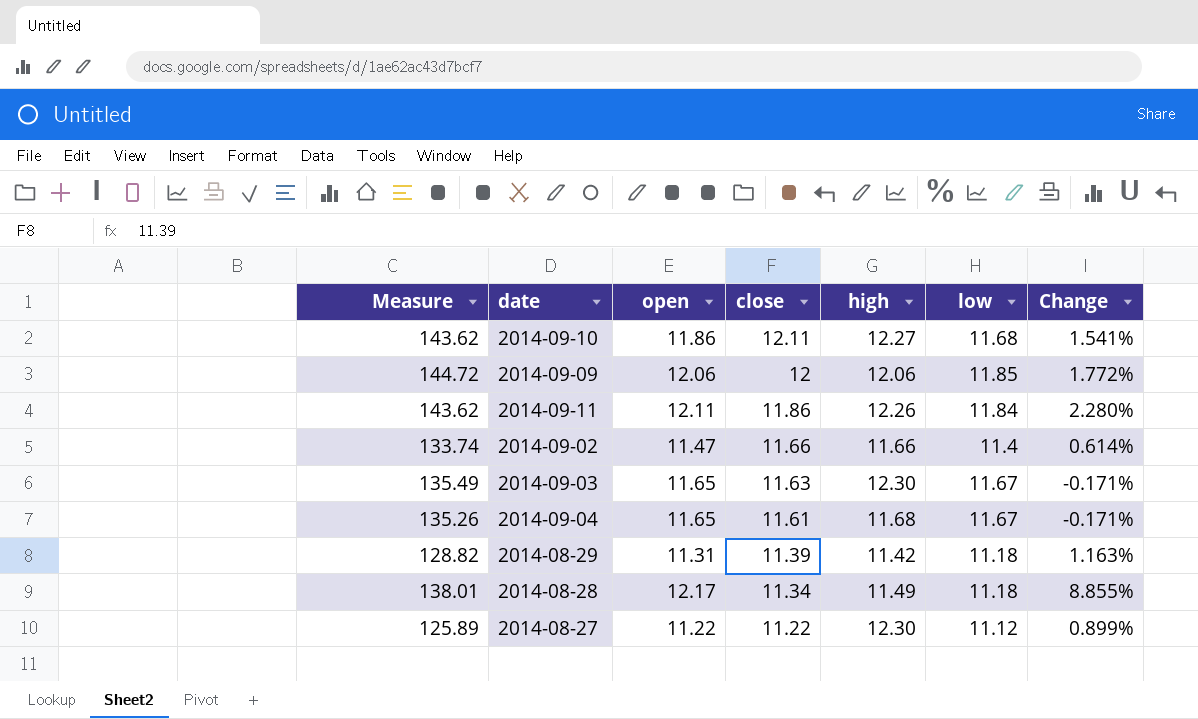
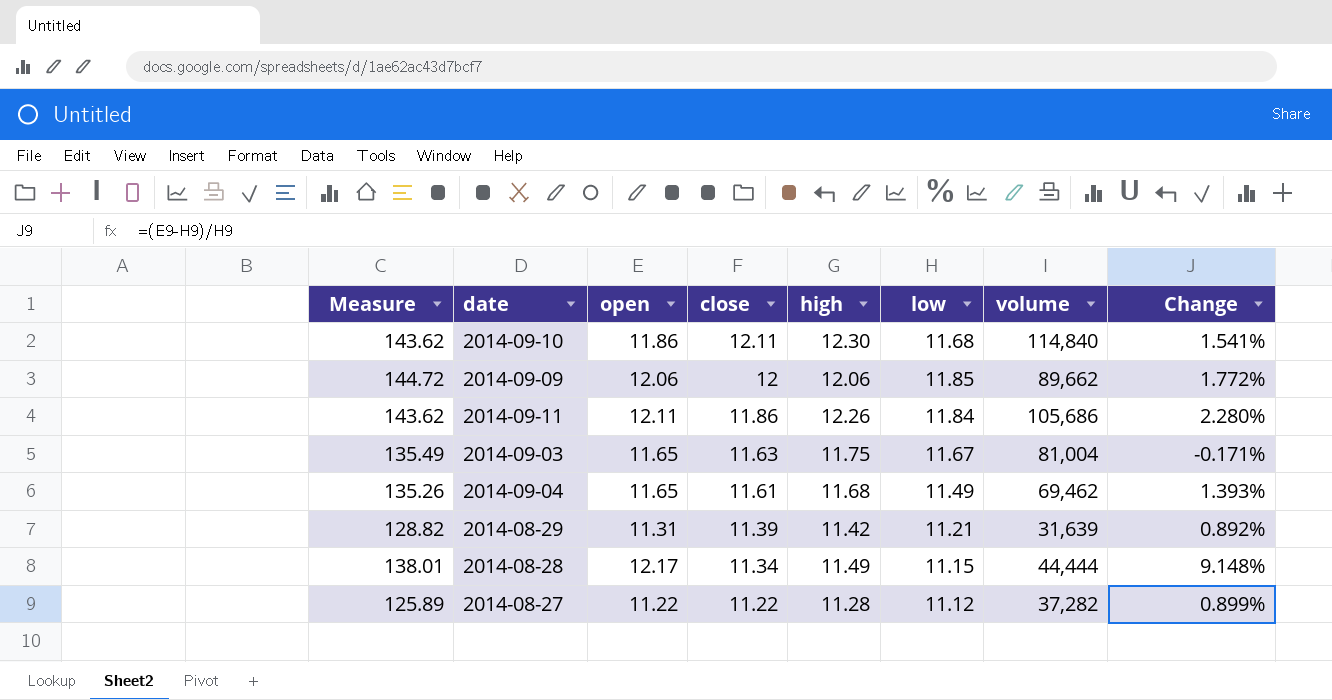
column volume | position: none -> 7
row 2014-09-02: 133.74 | 11.47 | 11.66 | 11.66 | 11.4 | 0.614% -> none
2014-09-10 | high: 12.27 -> 12.30
2014-09-03 | high: 12.30 -> 11.75
2014-09-04 | low: 11.67 -> 11.49
2014-09-04 | Change: -0.171% -> 1.393%
2014-08-29 | low: 11.18 -> 11.21
2014-08-29 | Change: 1.163% -> 0.892%
2014-08-28 | low: 11.18 -> 11.15
2014-08-28 | Change: 8.855% -> 9.148%
2014-08-27 | high: 12.30 -> 11.28

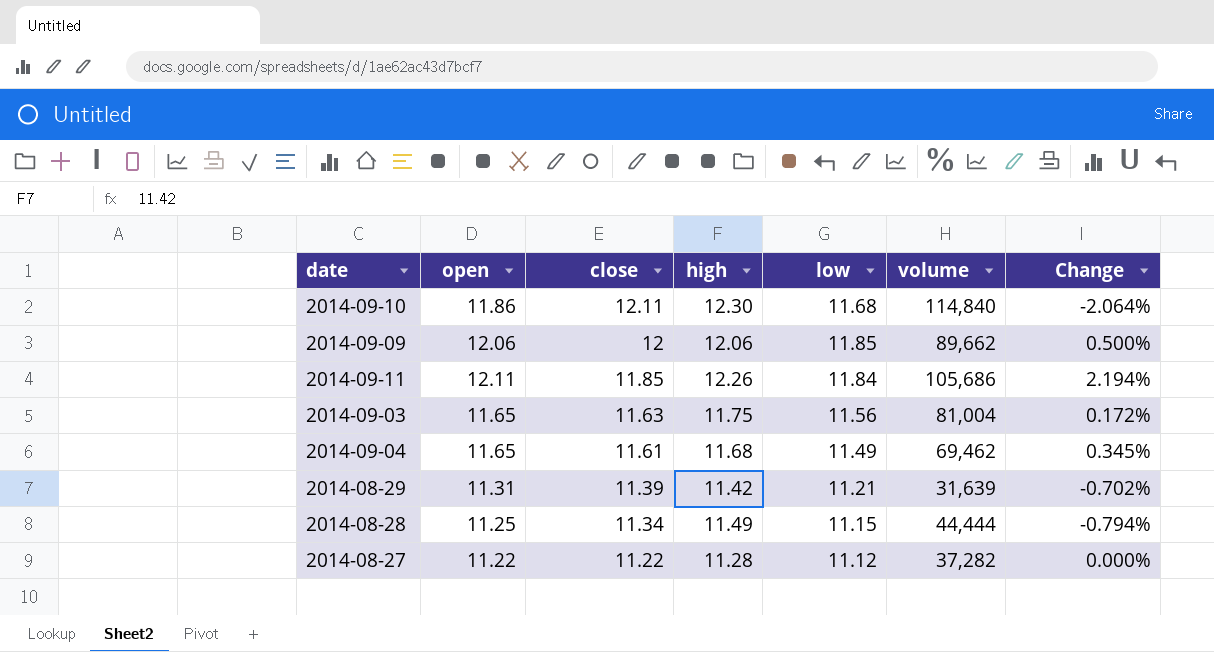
column Measure | formula: [open] * [close] -> none
column Change | formula: ([open] - [low]) / [low] -> ([open] - [close]) / [close]
2014-09-11 | close: 11.86 -> 11.85
2014-09-03 | low: 11.67 -> 11.56
2014-08-28 | open: 12.17 -> 11.25

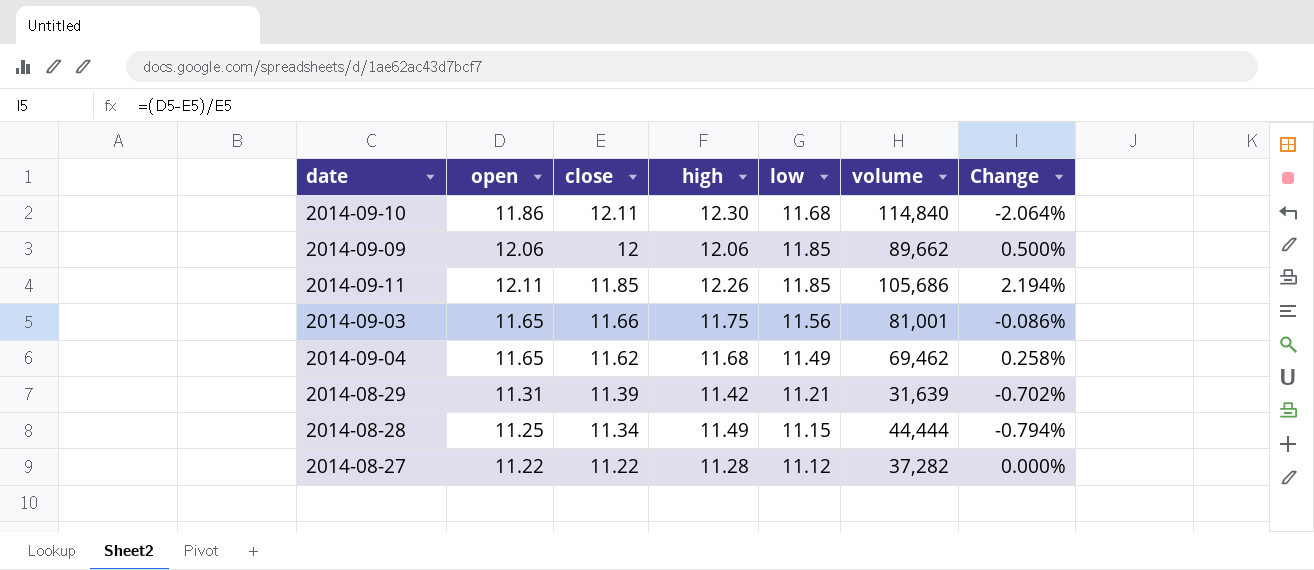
2014-09-11 | low: 11.84 -> 11.85
2014-09-03 | close: 11.63 -> 11.66
2014-09-03 | volume: 81,004 -> 81,001
2014-09-03 | Change: 0.172% -> -0.086%
2014-09-04 | close: 11.61 -> 11.62
2014-09-04 | Change: 0.345% -> 0.258%

